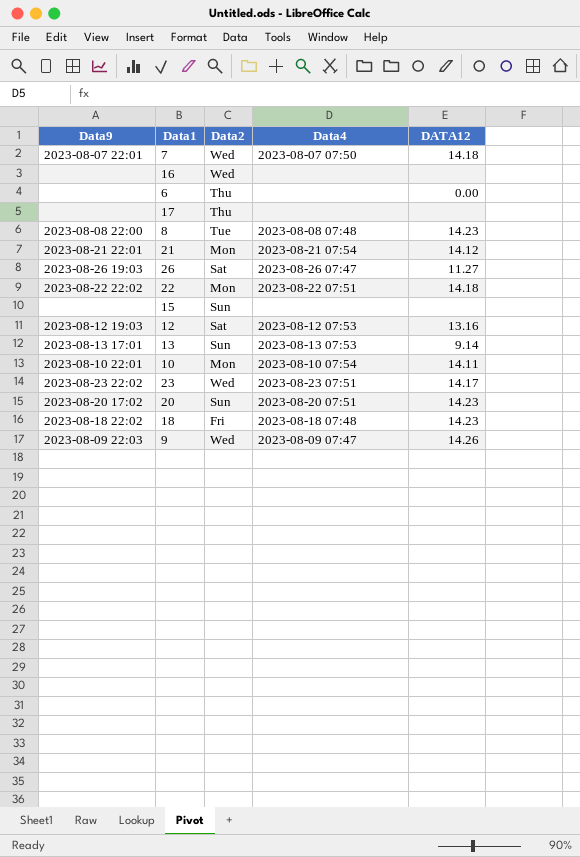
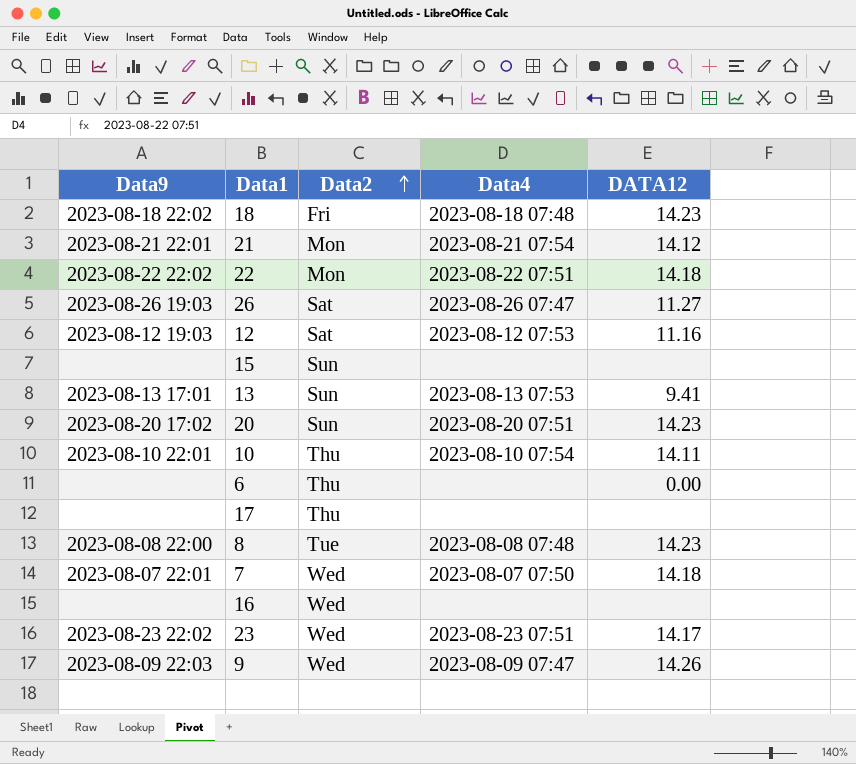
row order: none -> Data2 ascending
12 | DATA12: 13.16 -> 11.16
13 | DATA12: 9.14 -> 9.41
10 | Data2: Mon -> Thu

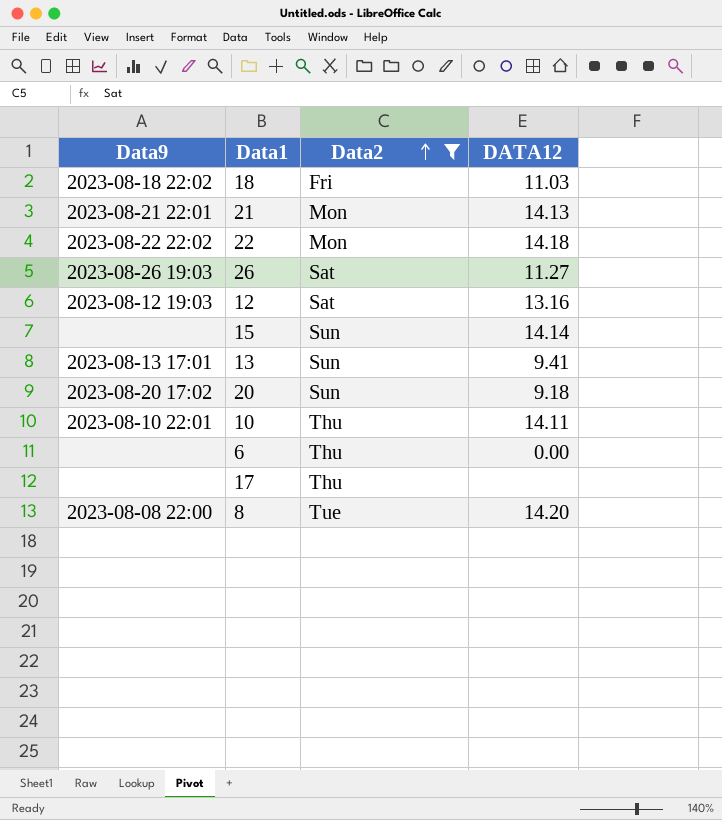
filter: none -> Data2 != Wed
column Data4 | position: 4 -> none
18 | DATA12: 14.23 -> 11.03
21 | DATA12: 14.12 -> 14.13
12 | DATA12: 11.16 -> 13.16
15 | DATA12: none -> 14.14
20 | DATA12: 14.23 -> 9.18
8 | DATA12: 14.23 -> 14.20

